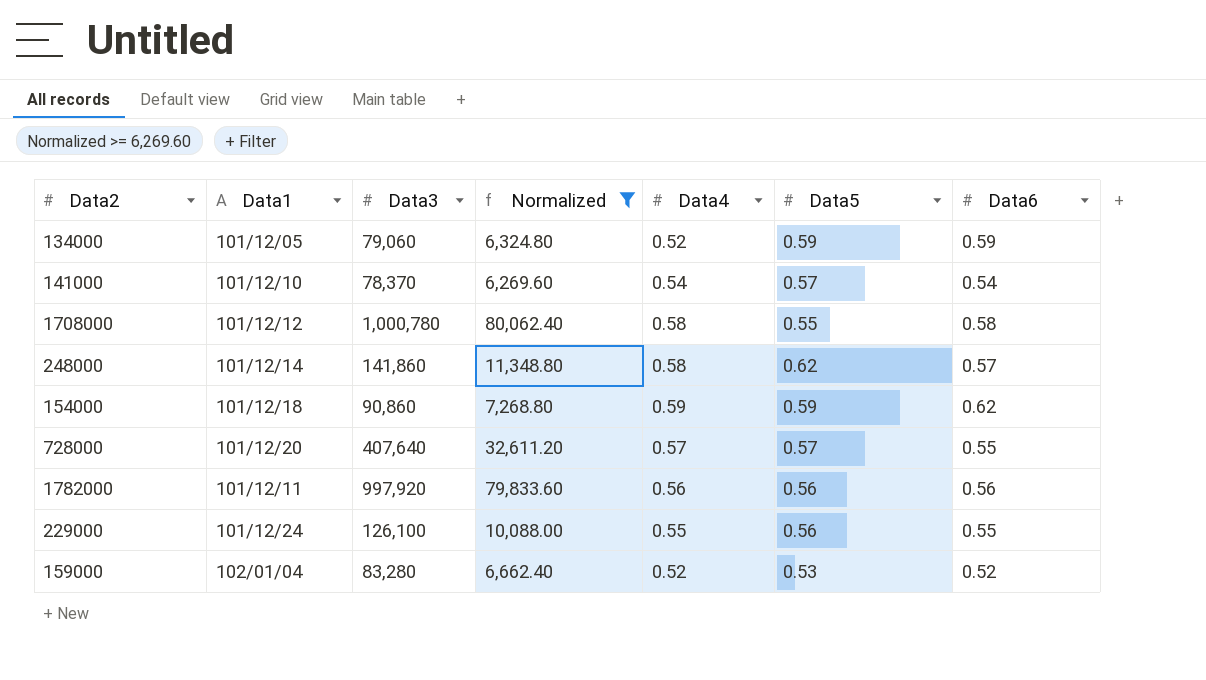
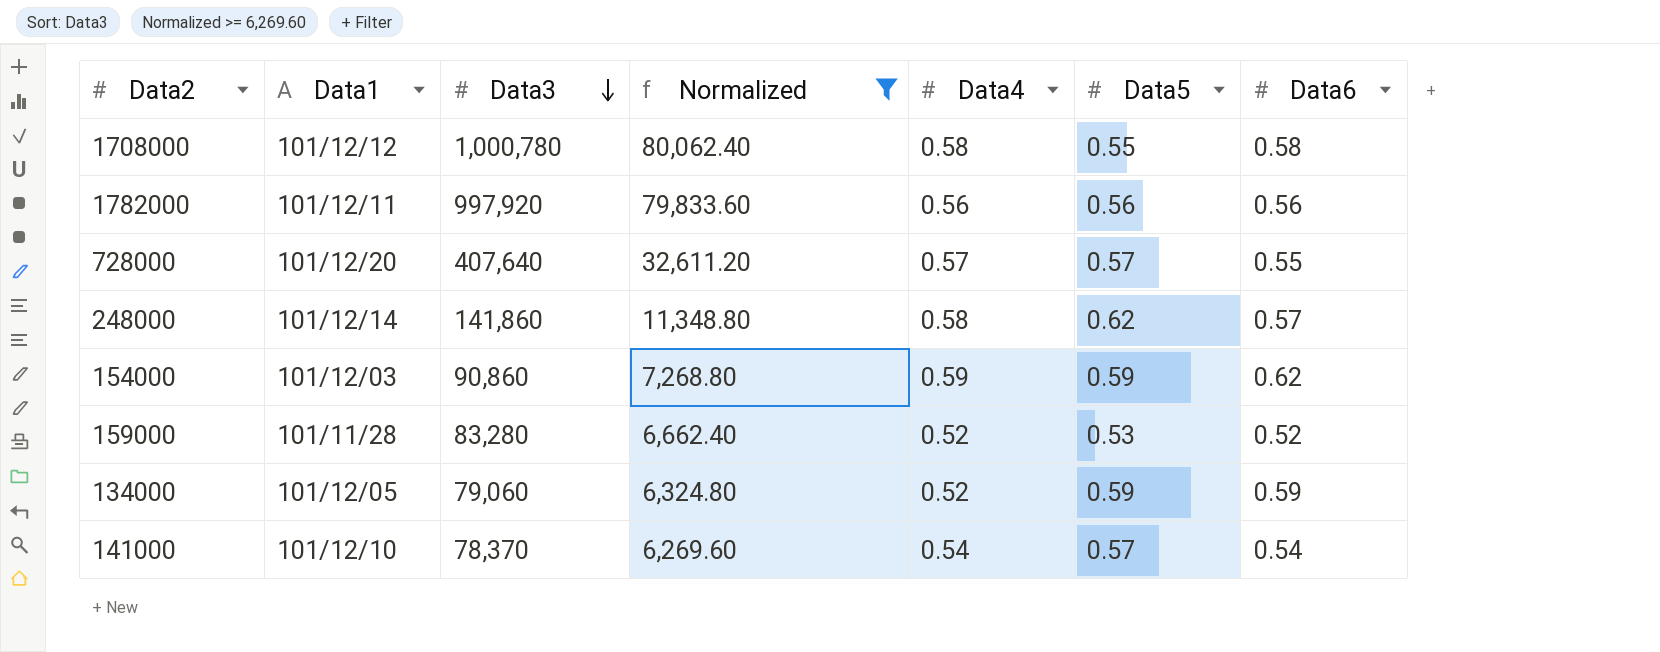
row order: none -> Data3 descending
row 229000: 101/12/24 | 126,100 | 10,088.00 | 0.55 | 0.56 | 0.55 -> none
154000 | Data1: 101/12/18 -> 101/12/03
159000 | Data1: 102/01/04 -> 101/11/28

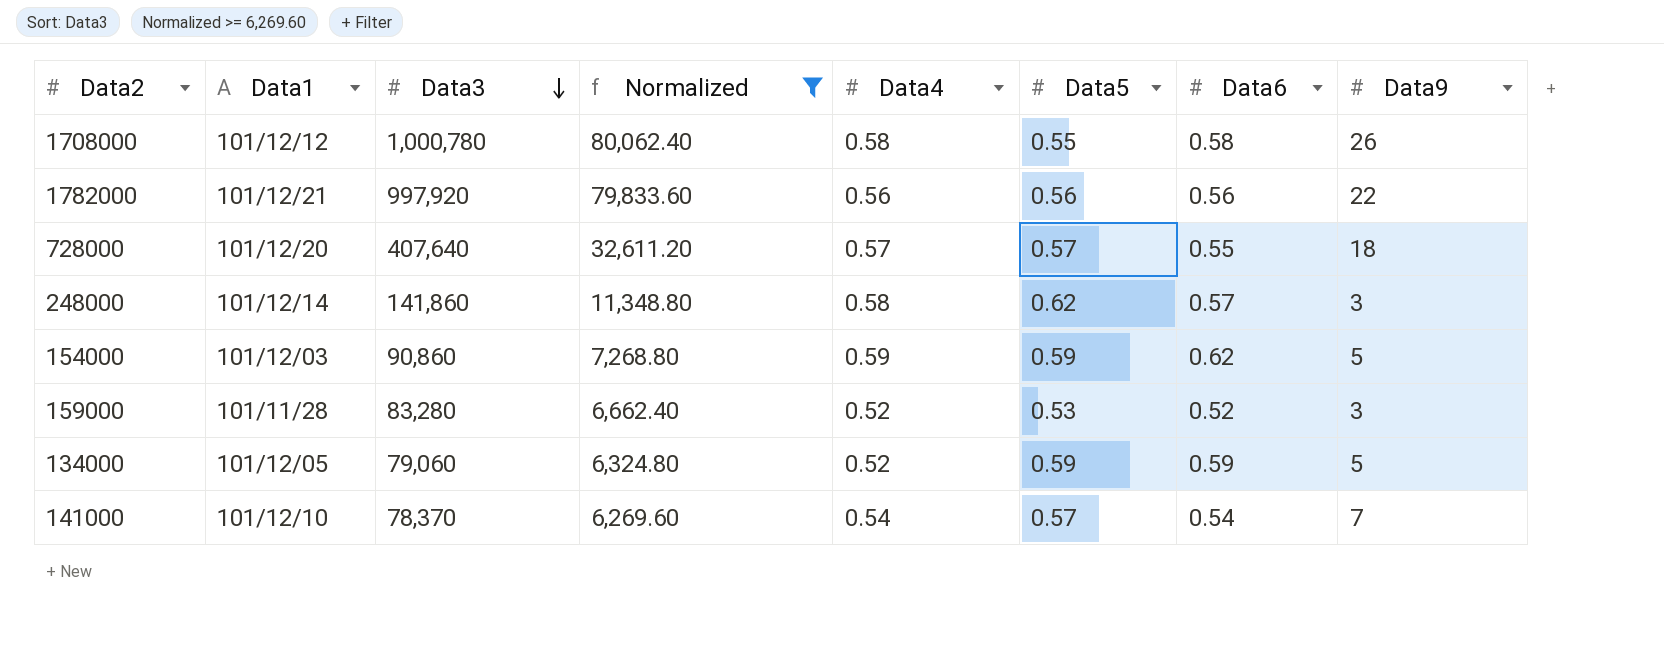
column Data9 | position: none -> 8
1782000 | Data1: 101/12/11 -> 101/12/21

